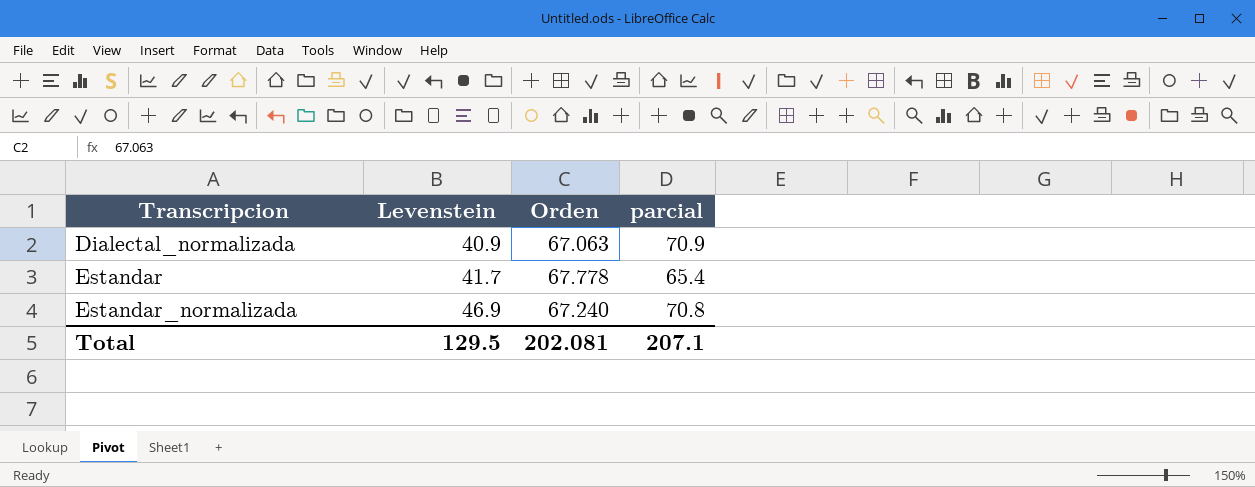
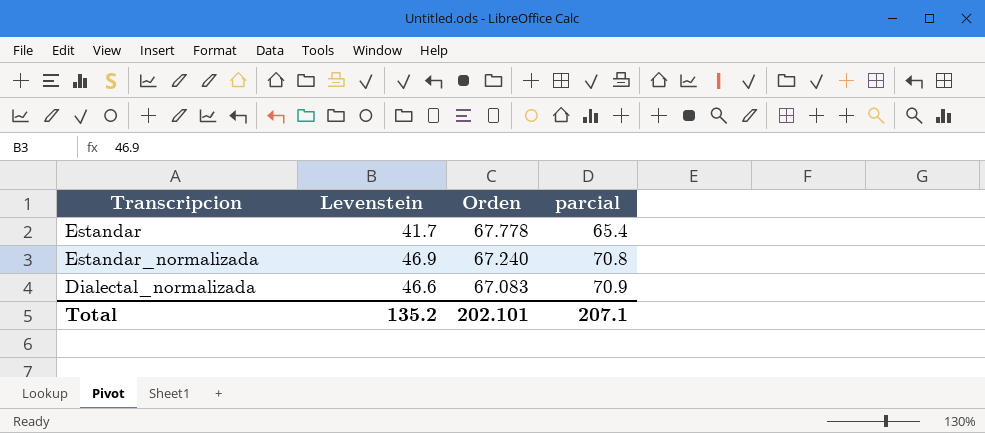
row order: Transcripcion ascending -> Orden descending
Dialectal_normalizada | Levenstein: 40.9 -> 46.6
Dialectal_normalizada | Orden: 67.063 -> 67.083
Total | Levenstein: 129.5 -> 135.2
Total | Orden: 202.081 -> 202.101

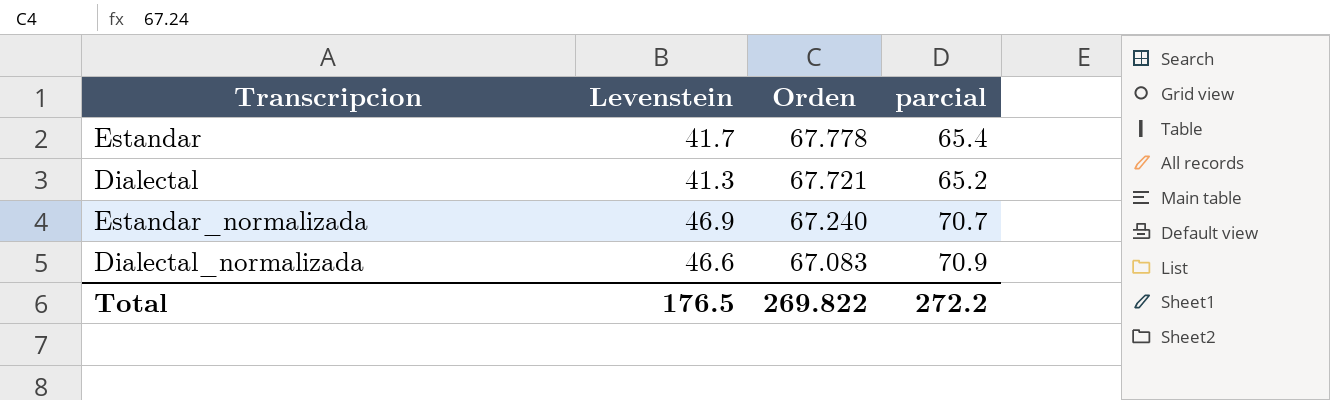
row Dialectal: none -> 41.3 | 67.721 | 65.2
Estandar_normalizada | parcial: 70.8 -> 70.7
Total | Levenstein: 135.2 -> 176.5
Total | Orden: 202.101 -> 269.822
Total | parcial: 207.1 -> 272.2

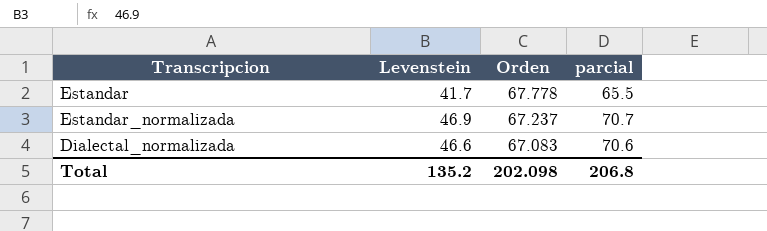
row Dialectal: 41.3 | 67.721 | 65.2 -> none
Estandar | parcial: 65.4 -> 65.5
Estandar_normalizada | Orden: 67.240 -> 67.237
Dialectal_normalizada | parcial: 70.9 -> 70.6
Total | Levenstein: 176.5 -> 135.2
Total | Orden: 269.822 -> 202.098
Total | parcial: 272.2 -> 206.8

